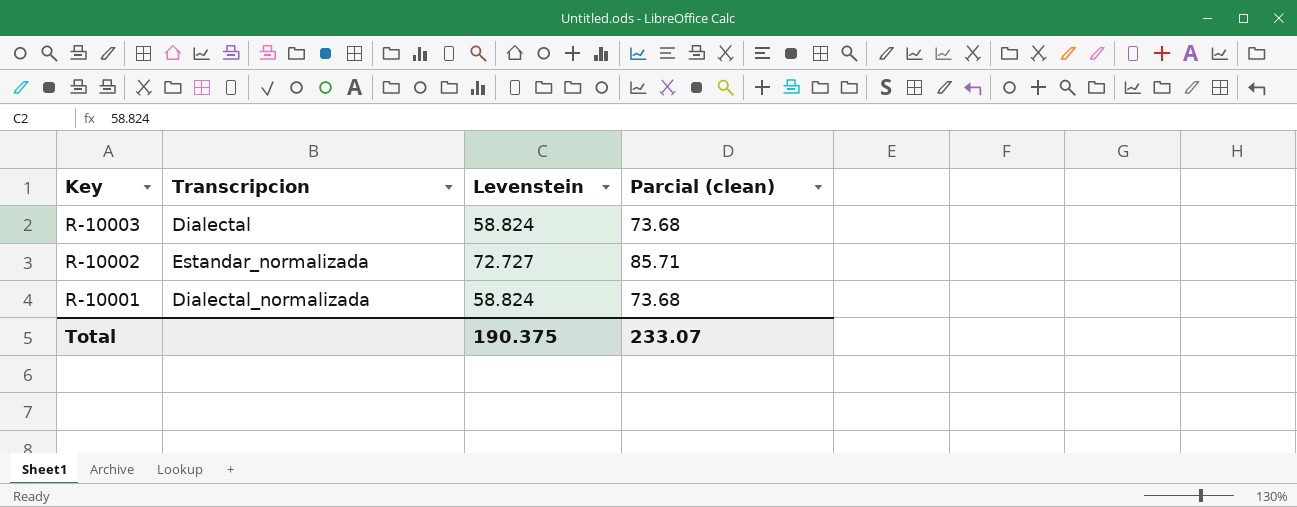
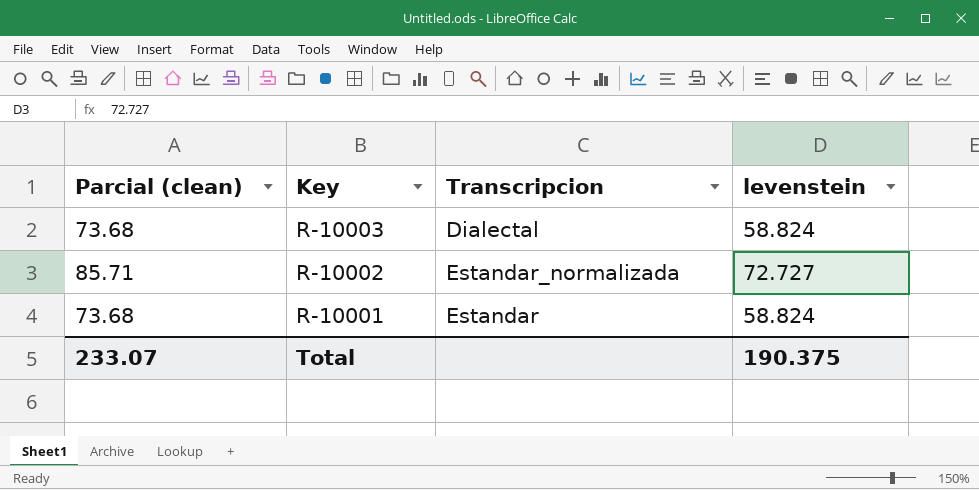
column Parcial (clean) | position: 4 -> 1
column name: Levenstein -> levenstein
R-10001 | Transcripcion: Dialectal_normalizada -> Estandar

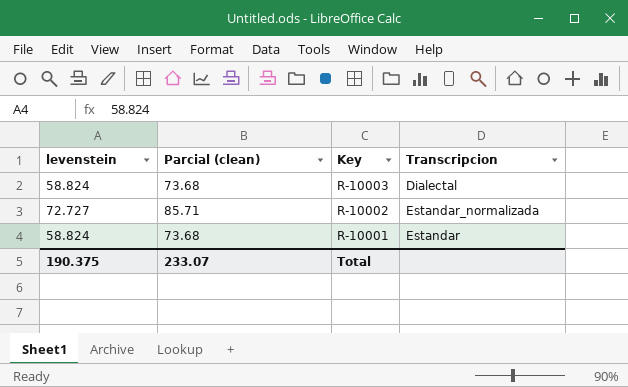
column levenstein | position: 4 -> 1

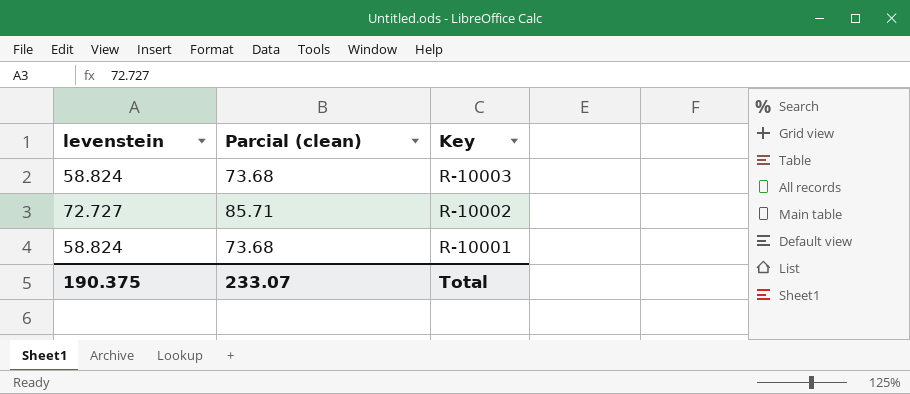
column Transcripcion | position: 4 -> none

